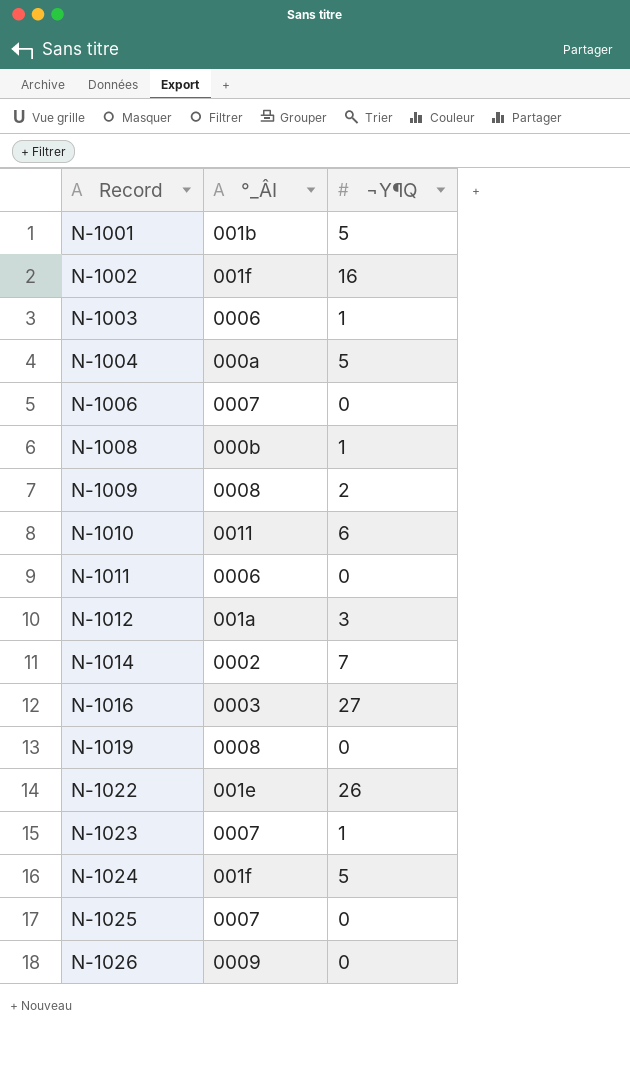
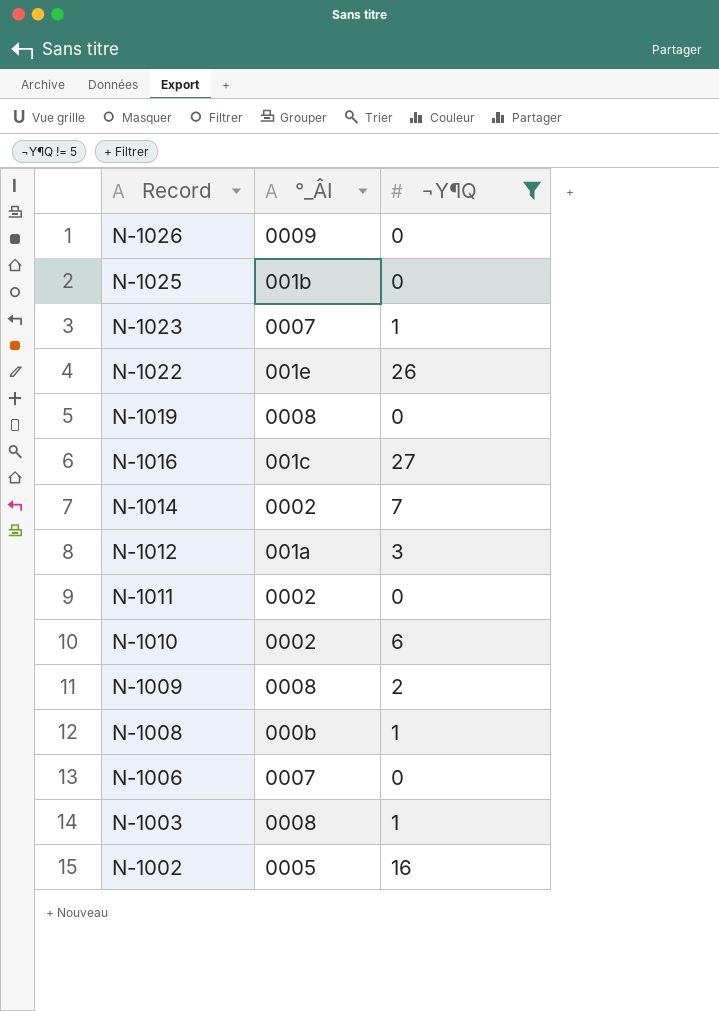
filter: none -> ¬Y¶Q != 5
row order: Record ascending -> Record descending
N-1025 | °_ÂI: 0007 -> 001b
N-1016 | °_ÂI: 0003 -> 001c
N-1011 | °_ÂI: 0006 -> 0002
N-1010 | °_ÂI: 0011 -> 0002
N-1003 | °_ÂI: 0006 -> 0008
N-1002 | °_ÂI: 001f -> 0005

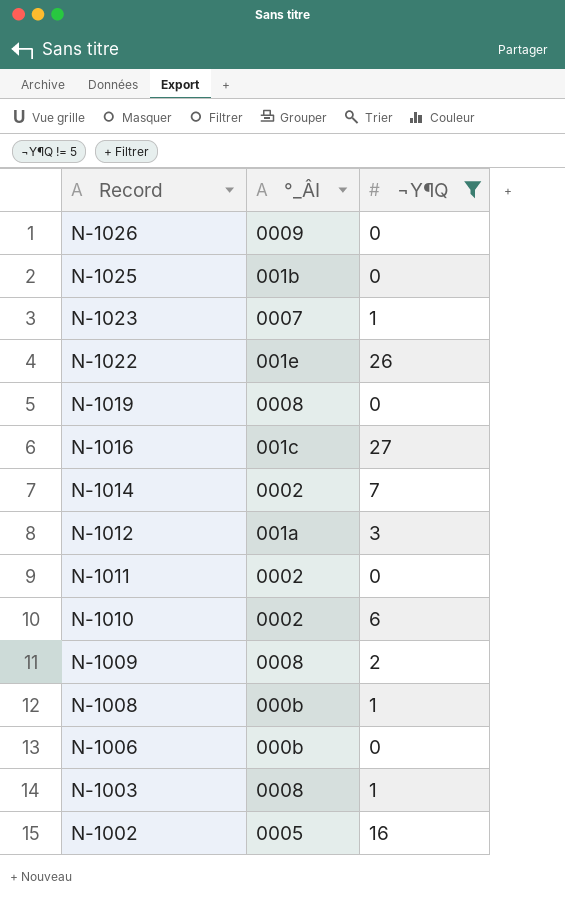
N-1006 | °_ÂI: 0007 -> 000b

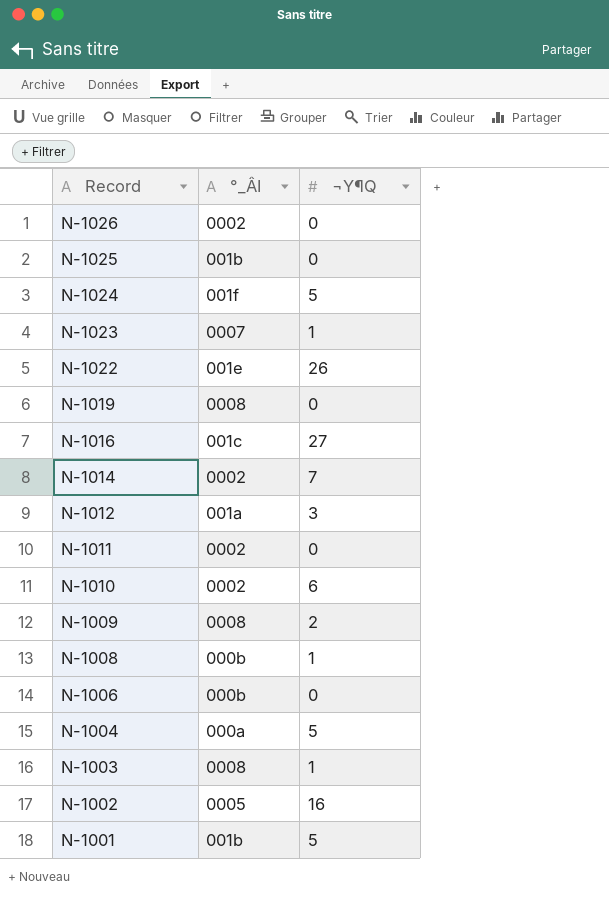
filter: ¬Y¶Q != 5 -> none
N-1026 | °_ÂI: 0009 -> 0002

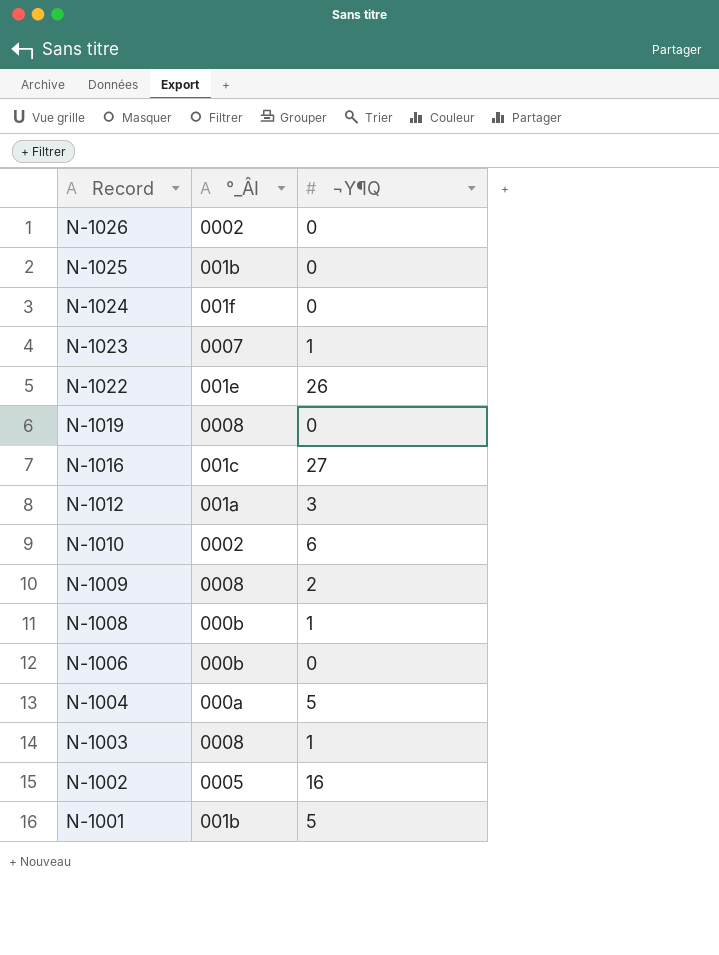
row N-1014: 0002 | 7 -> none
row N-1011: 0002 | 0 -> none
N-1024 | ¬Y¶Q: 5 -> 0

